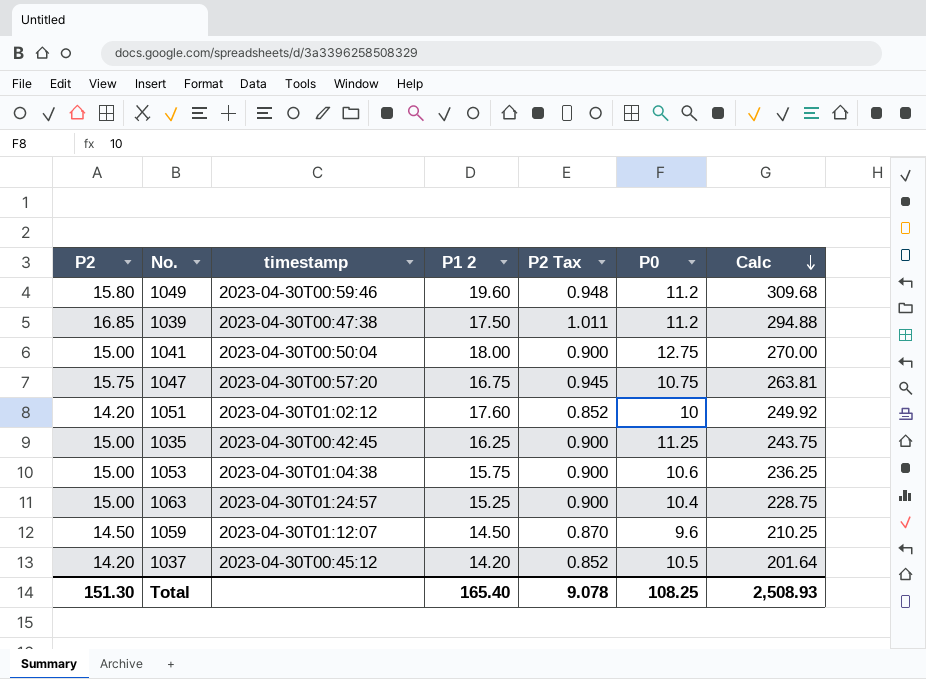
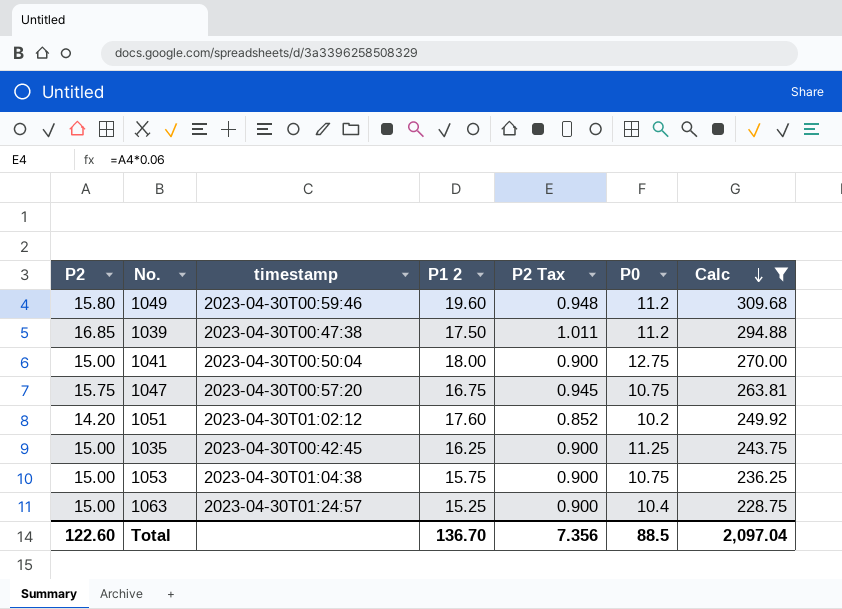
filter: none -> Calc >= 228.75
1051 | P0: 10 -> 10.2
1053 | P0: 10.6 -> 10.75
Total | P2: 151.30 -> 122.60
Total | P1 2: 165.40 -> 136.70
Total | P2 Tax: 9.078 -> 7.356
Total | P0: 108.25 -> 88.5
Total | Calc: 2,508.93 -> 2,097.04

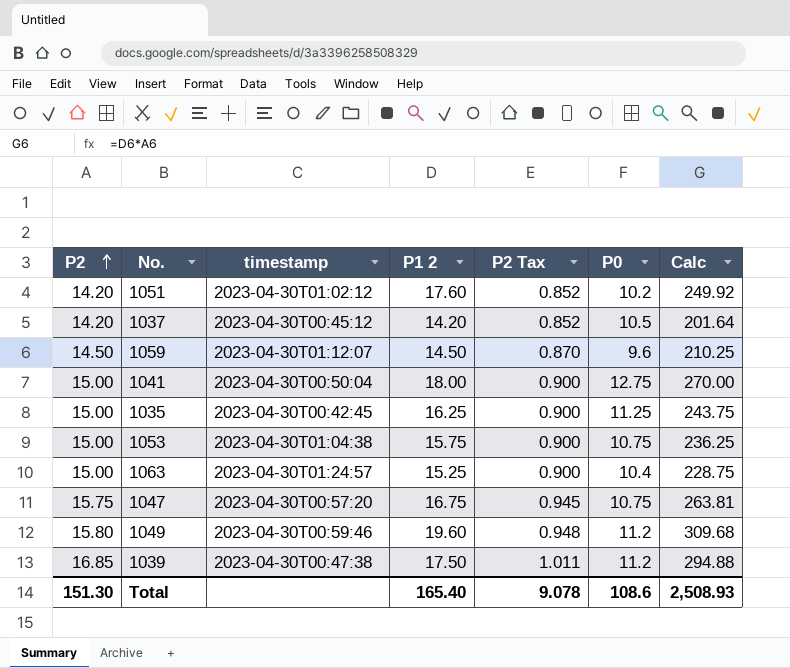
filter: Calc >= 228.75 -> none
row order: Calc descending -> P2 ascending
Total | P2: 122.60 -> 151.30
Total | P1 2: 136.70 -> 165.40
Total | P2 Tax: 7.356 -> 9.078
Total | P0: 88.5 -> 108.6
Total | Calc: 2,097.04 -> 2,508.93

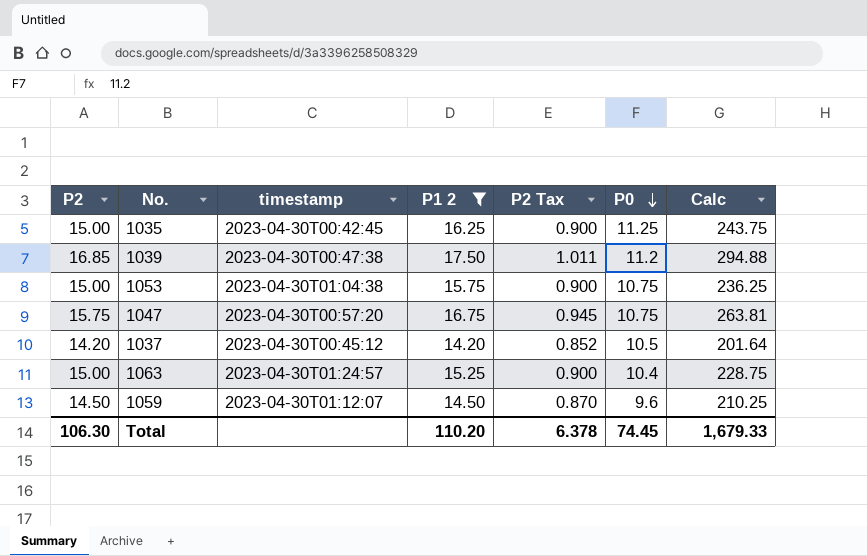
filter: none -> P1 2 <= 17.50
row order: P2 ascending -> P0 descending
Total | P2: 151.30 -> 106.30
Total | P1 2: 165.40 -> 110.20
Total | P2 Tax: 9.078 -> 6.378
Total | P0: 108.6 -> 74.45
Total | Calc: 2,508.93 -> 1,679.33

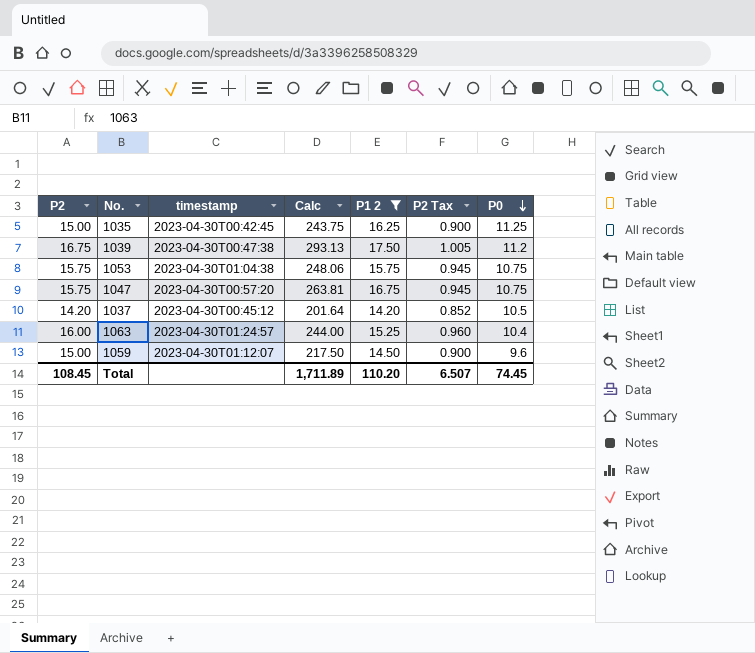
column Calc | position: 7 -> 4
1039 | P2: 16.85 -> 16.75
1039 | Calc: 294.88 -> 293.13
1039 | P2 Tax: 1.011 -> 1.005
1053 | P2: 15.00 -> 15.75
1053 | Calc: 236.25 -> 248.06
1053 | P2 Tax: 0.900 -> 0.945
1063 | P2: 15.00 -> 16.00
1063 | Calc: 228.75 -> 244.00
1063 | P2 Tax: 0.900 -> 0.960
1059 | P2: 14.50 -> 15.00
1059 | Calc: 210.25 -> 217.50
1059 | P2 Tax: 0.870 -> 0.900
Total | P2: 106.30 -> 108.45
Total | Calc: 1,679.33 -> 1,711.89
Total | P2 Tax: 6.378 -> 6.507

